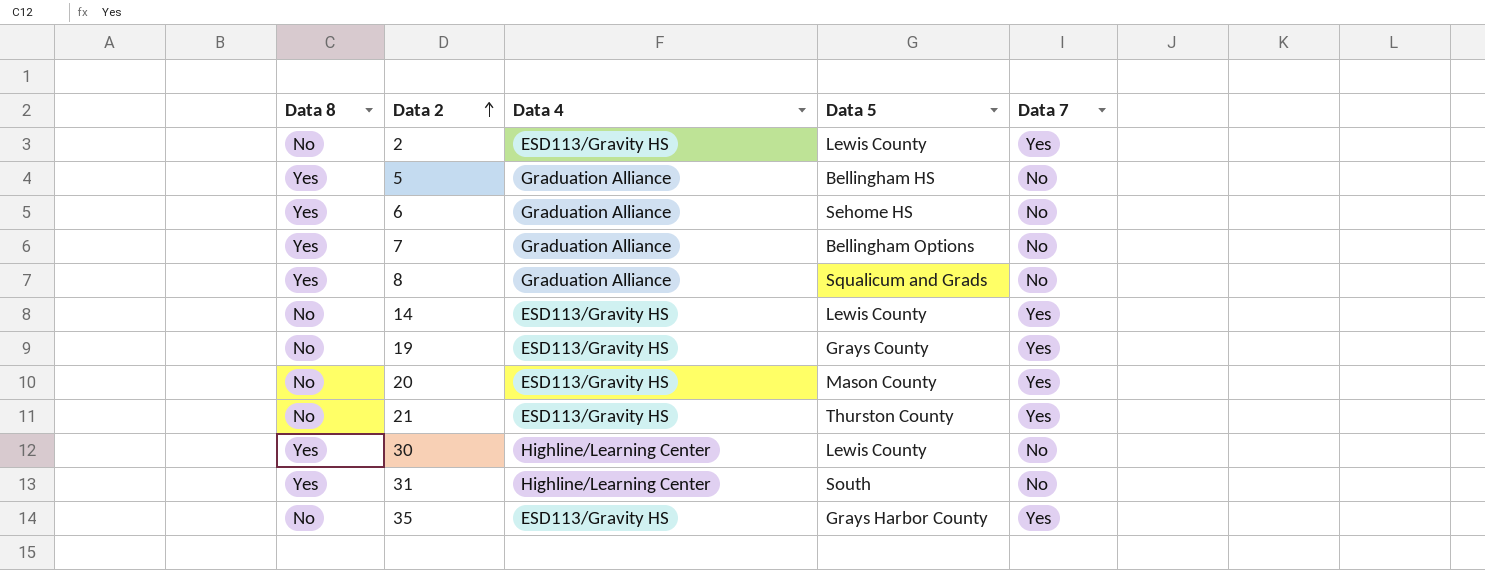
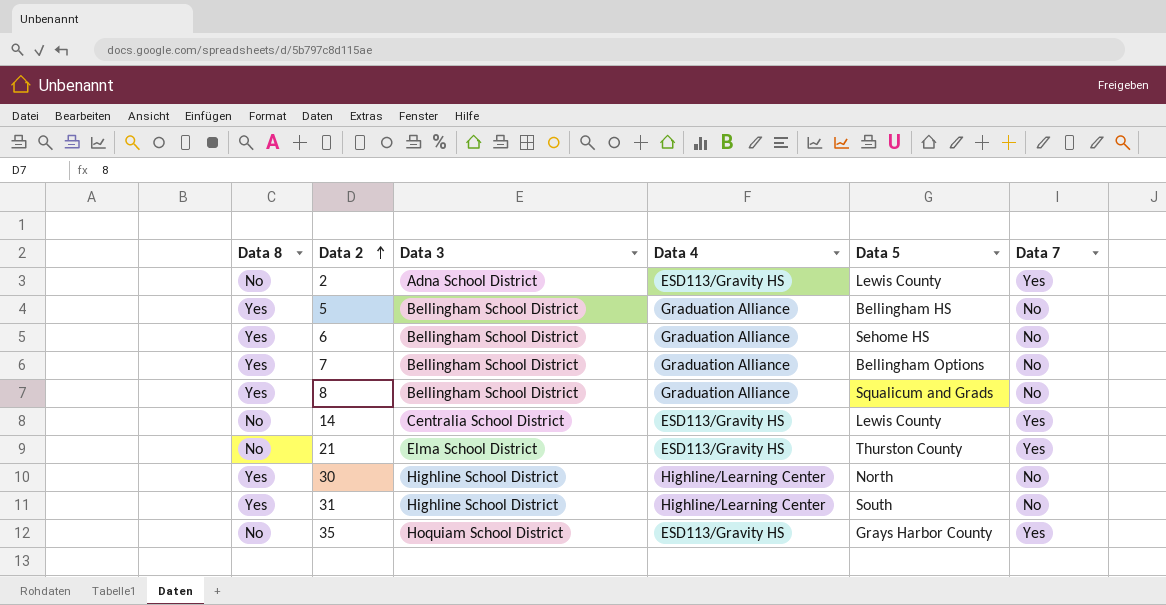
column Data 3 | position: none -> 3
row 19: No | ESD113/Gravity HS | Grays County | Yes -> none
row 20: No | ESD113/Gravity HS | Mason County | Yes -> none
30 | Data 5: Lewis County -> North

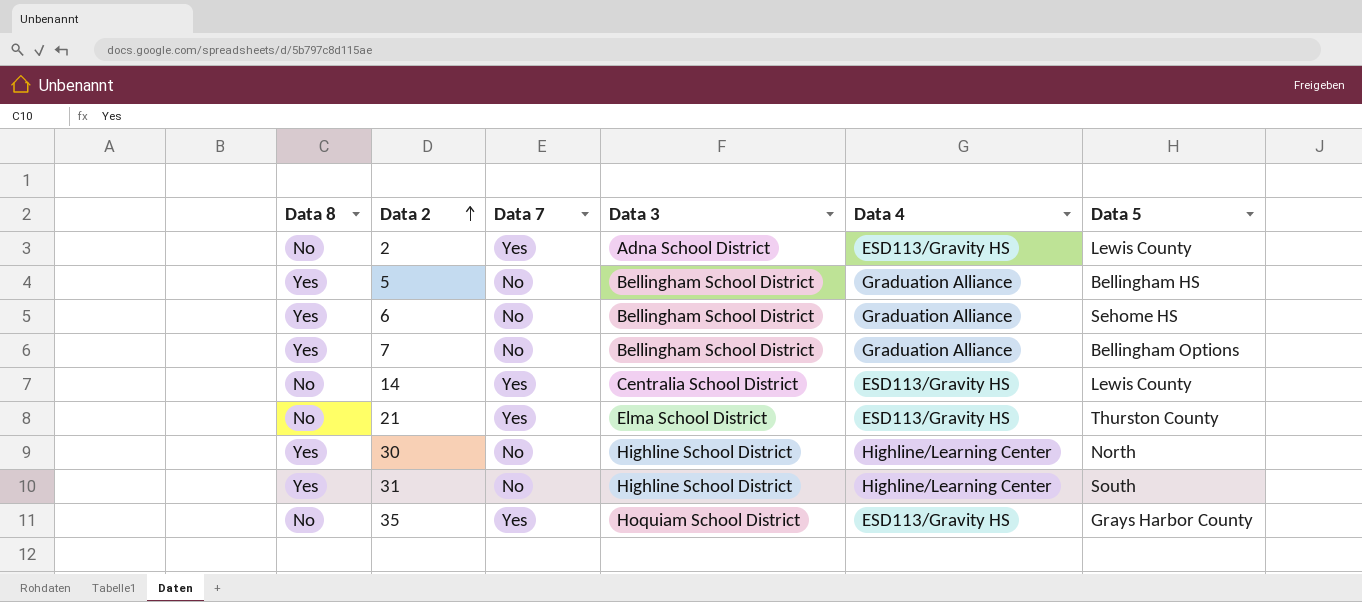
column Data 7 | position: 6 -> 3
row 8: Yes | Bellingham School District | Graduation Alliance | Squalicum and Grads | No -> none

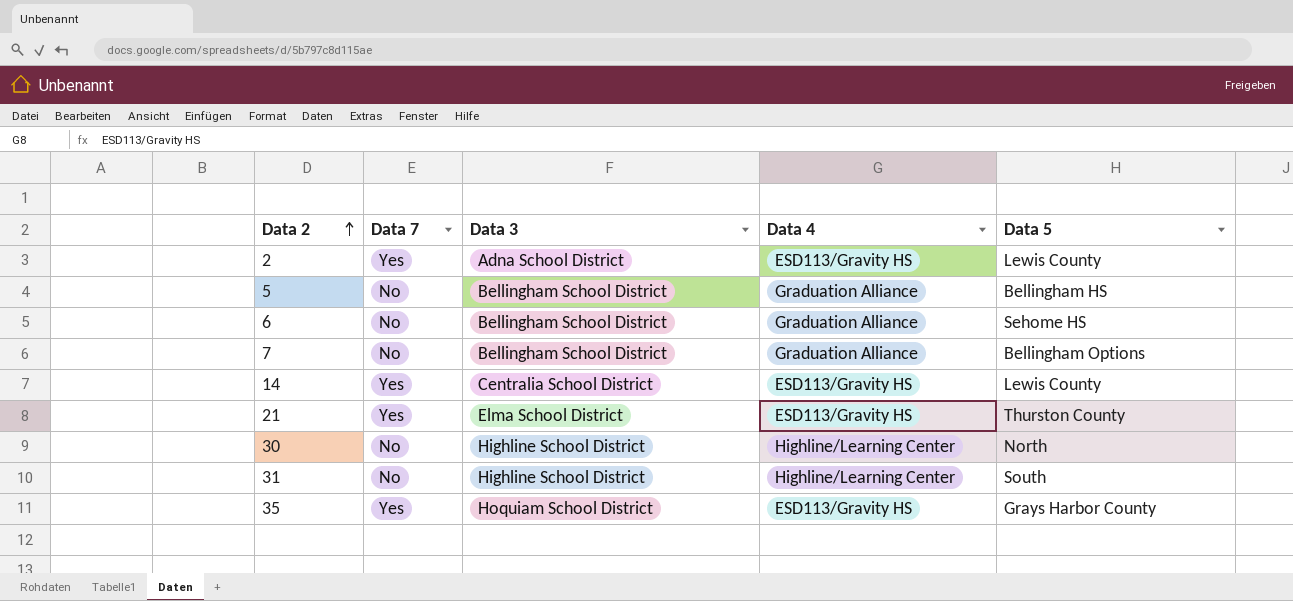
column Data 8 | position: 1 -> none

